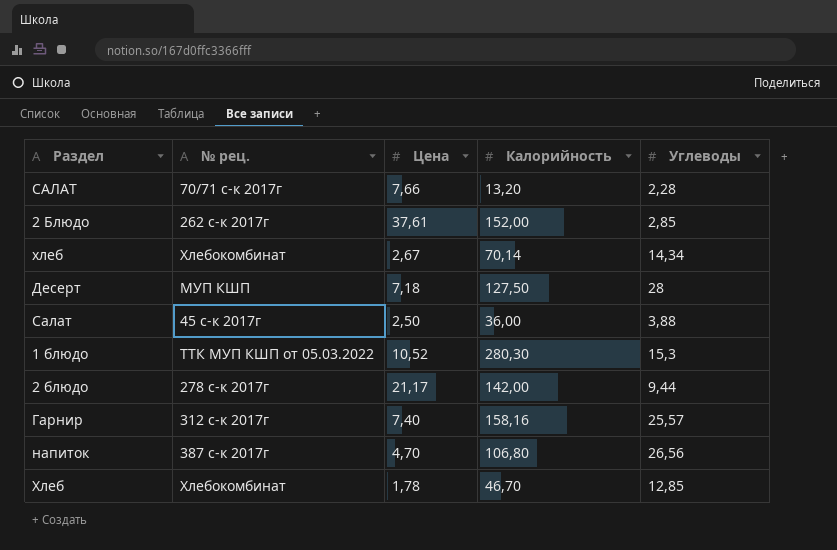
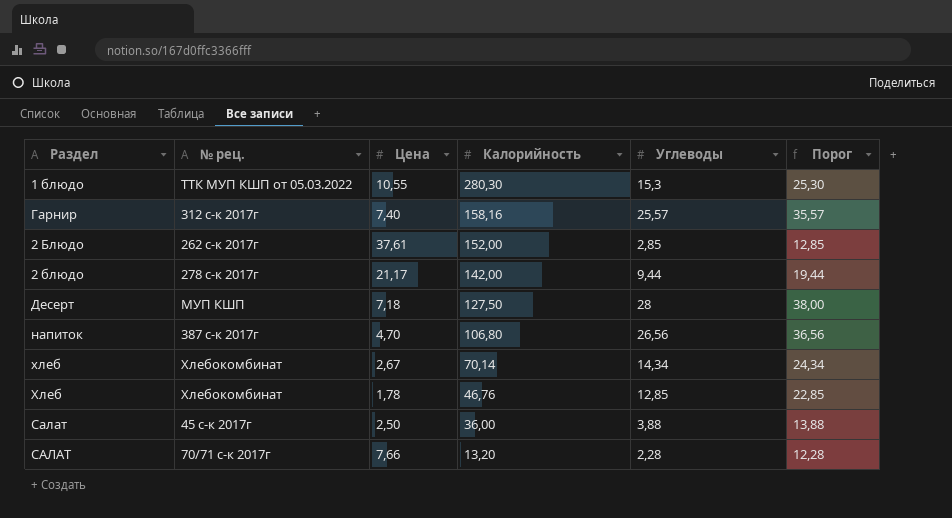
row order: none -> Калорийность descending
column Порог | formula: none -> [Углеводы] + 10
1 блюдо | Цена: 10,52 -> 10,55
Хлеб | Калорийность: 46,70 -> 46,76

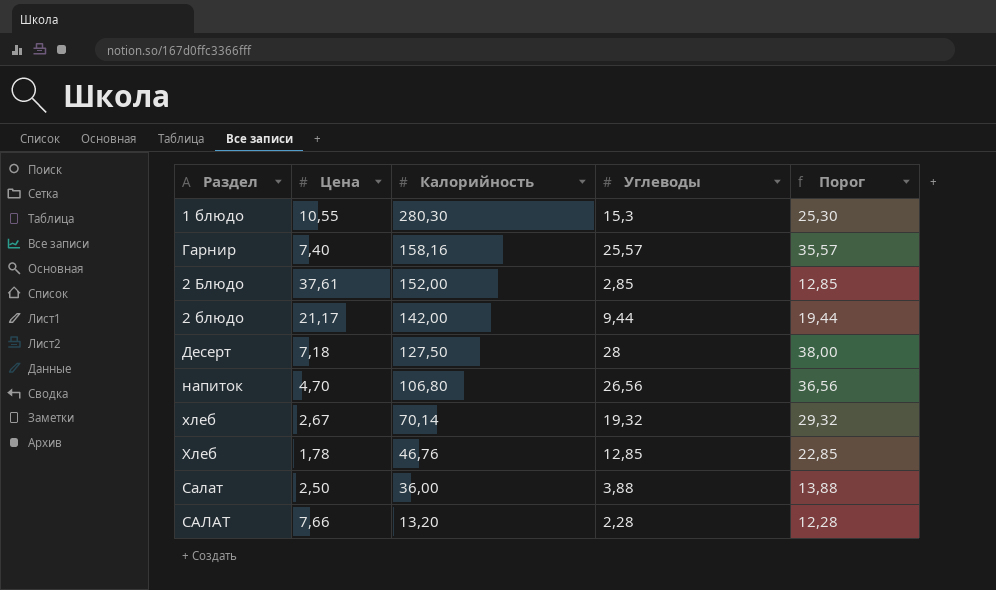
column № рец. | position: 2 -> none
хлеб | Углеводы: 14,34 -> 19,32
хлеб | Порог: 24,34 -> 29,32

